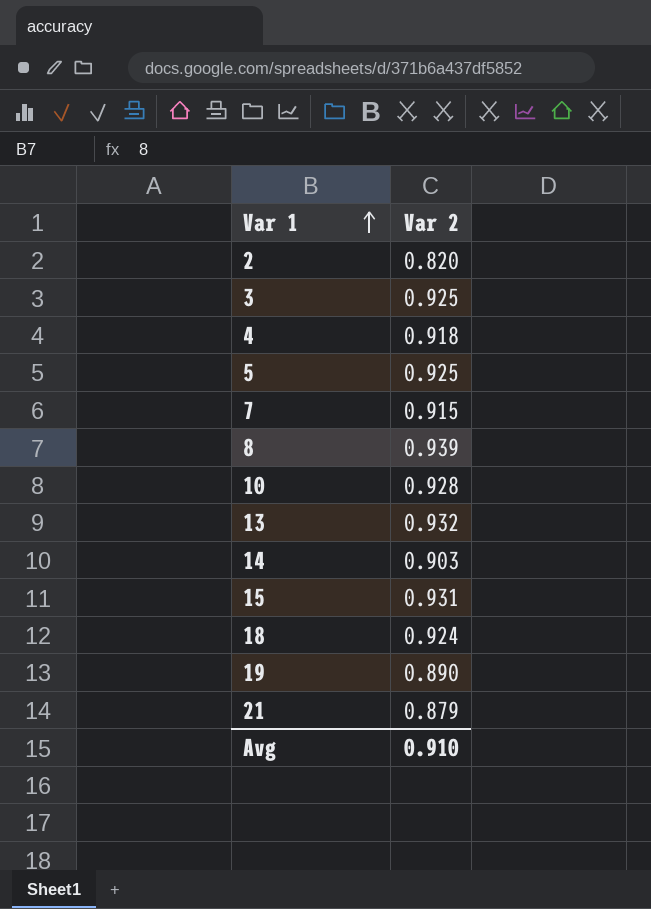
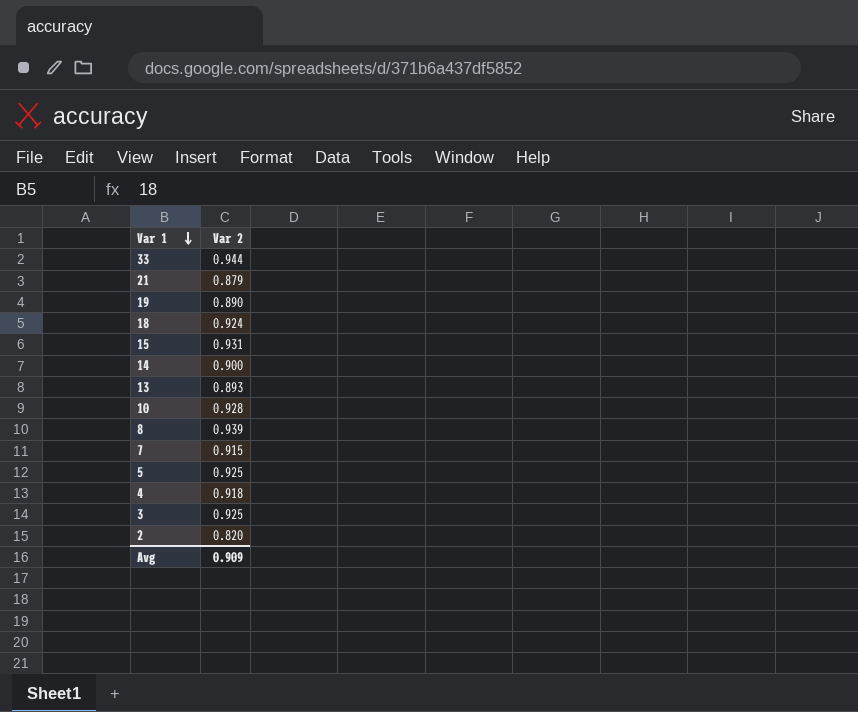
row order: Var 1 ascending -> Var 1 descending
row 33: none -> 0.944
14 | Var 2: 0.903 -> 0.900
13 | Var 2: 0.932 -> 0.893
Avg | Var 2: 0.910 -> 0.909

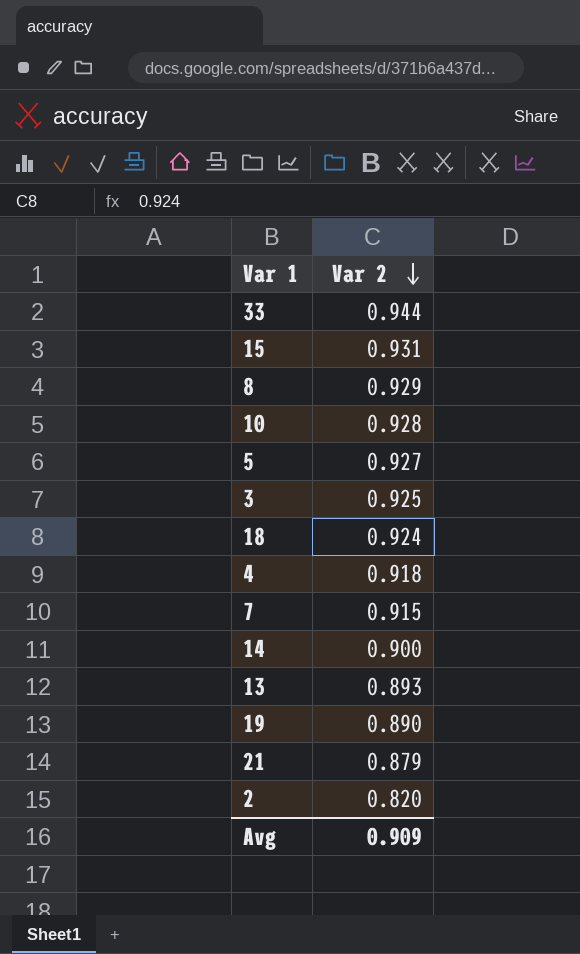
row order: Var 1 descending -> Var 2 descending
8 | Var 2: 0.939 -> 0.929
5 | Var 2: 0.925 -> 0.927

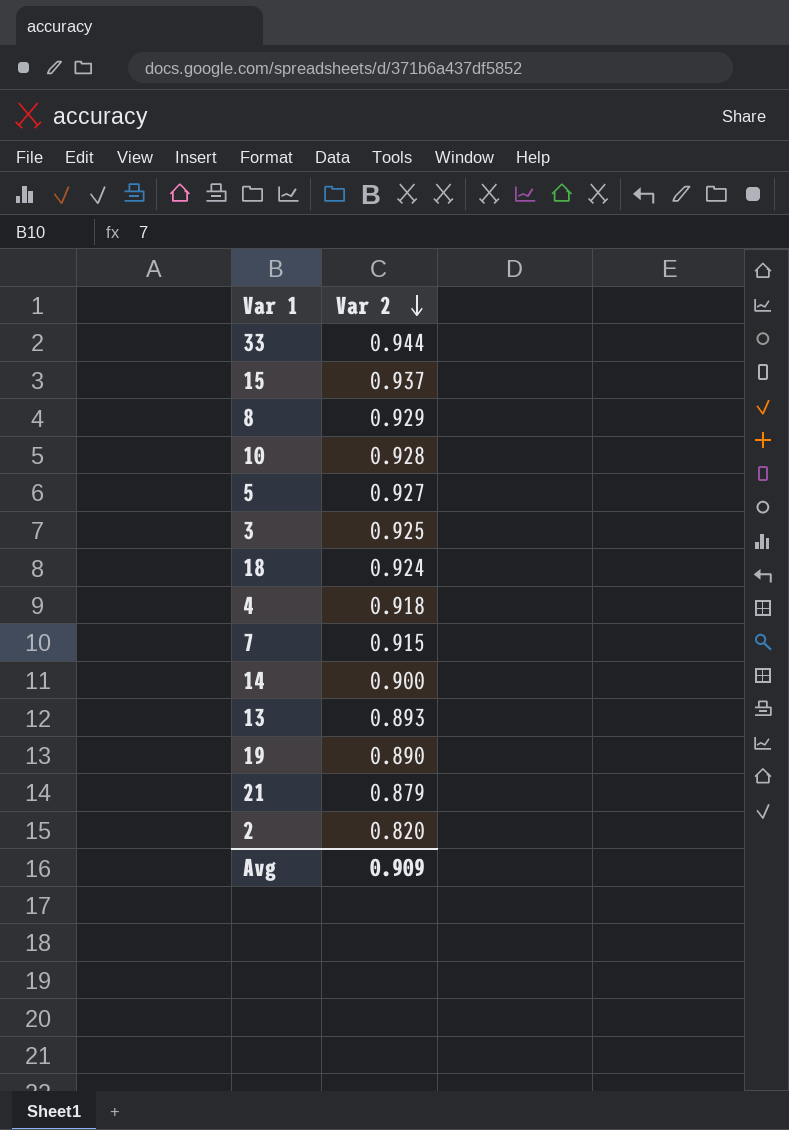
15 | Var 2: 0.931 -> 0.937

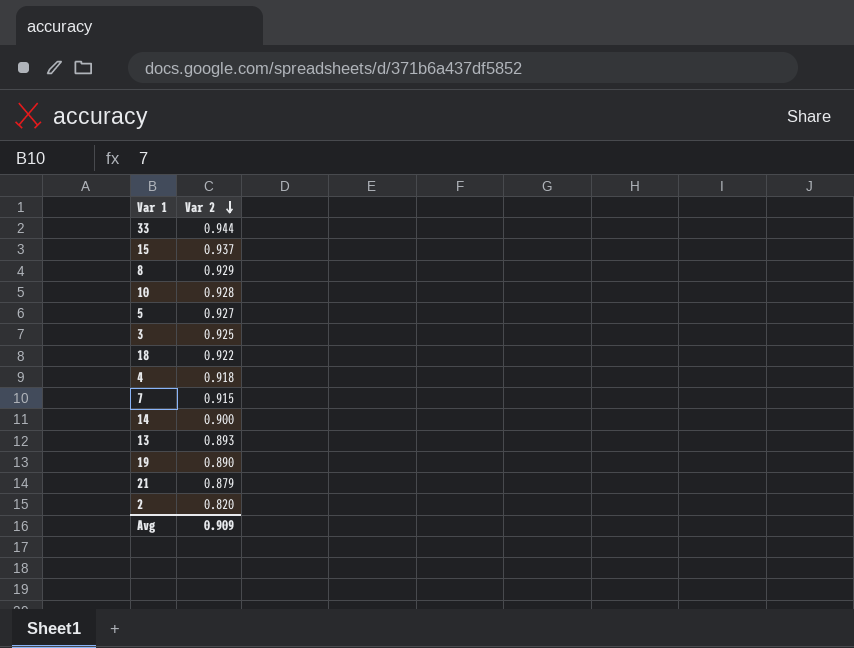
18 | Var 2: 0.924 -> 0.922

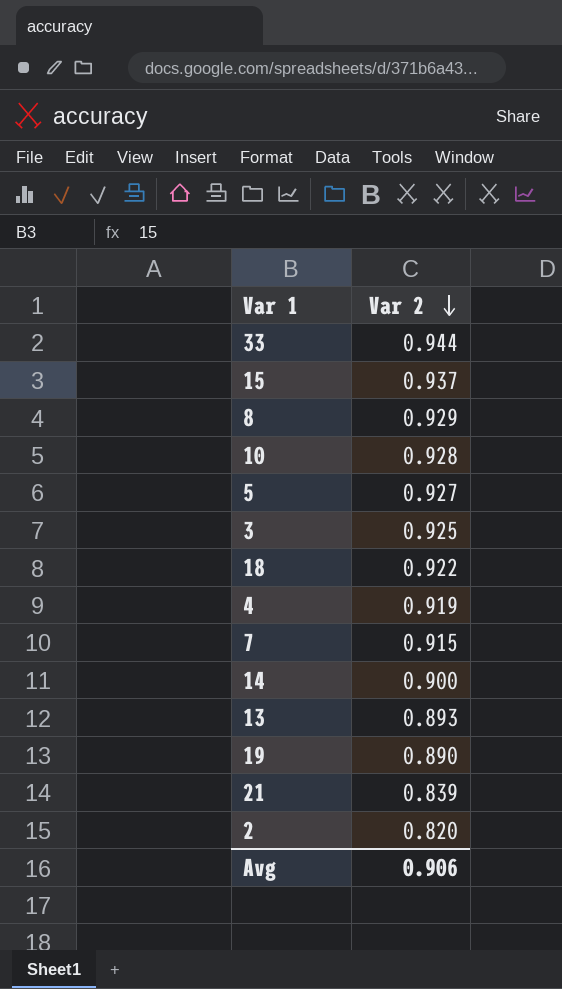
4 | Var 2: 0.918 -> 0.919
21 | Var 2: 0.879 -> 0.839
Avg | Var 2: 0.909 -> 0.906

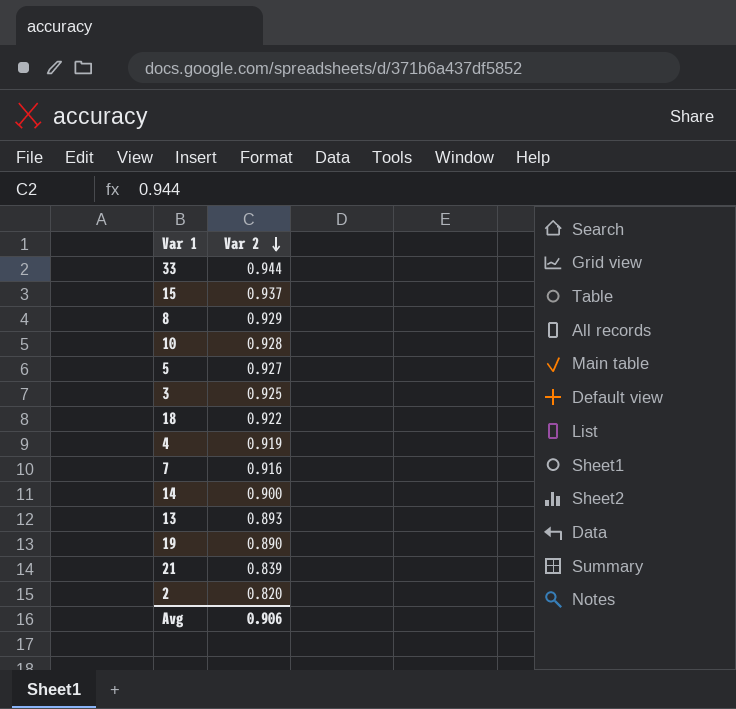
7 | Var 2: 0.915 -> 0.916

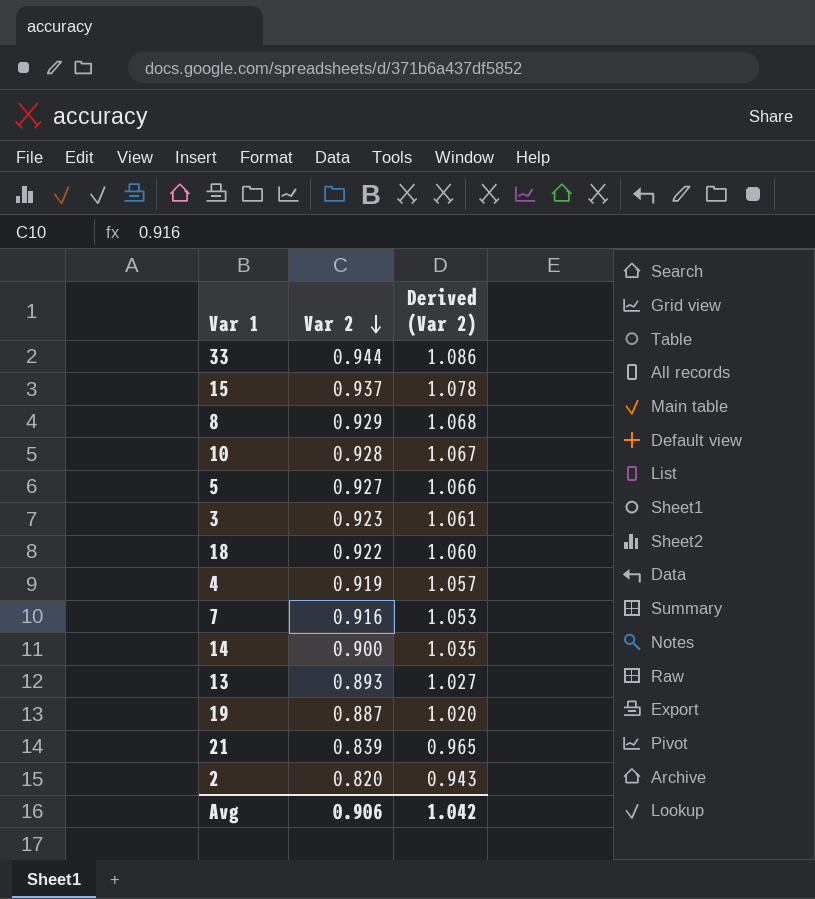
column Derived (Var 2) | formula: none -> [Var 2] * 1.15
3 | Var 2: 0.925 -> 0.923
19 | Var 2: 0.890 -> 0.887

